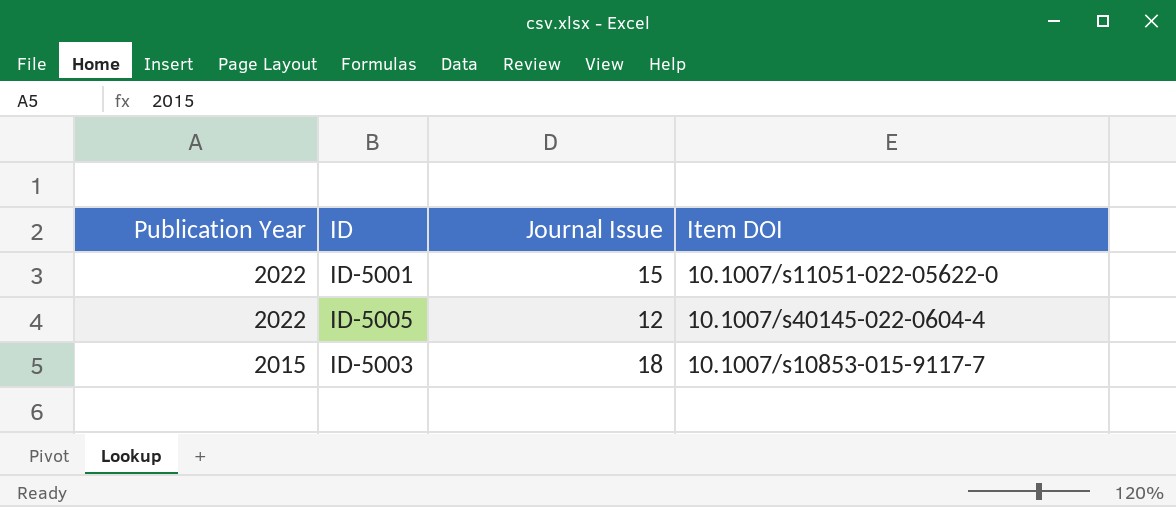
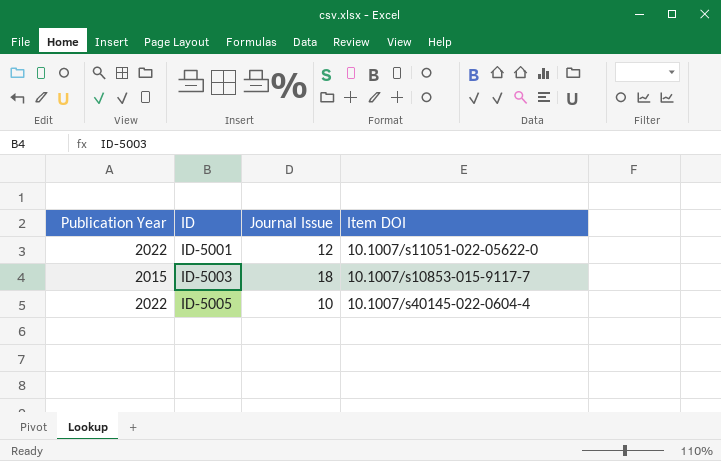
row order: Publication Year descending -> ID ascending
ID-5001 | Journal Issue: 15 -> 12
ID-5005 | Journal Issue: 12 -> 10

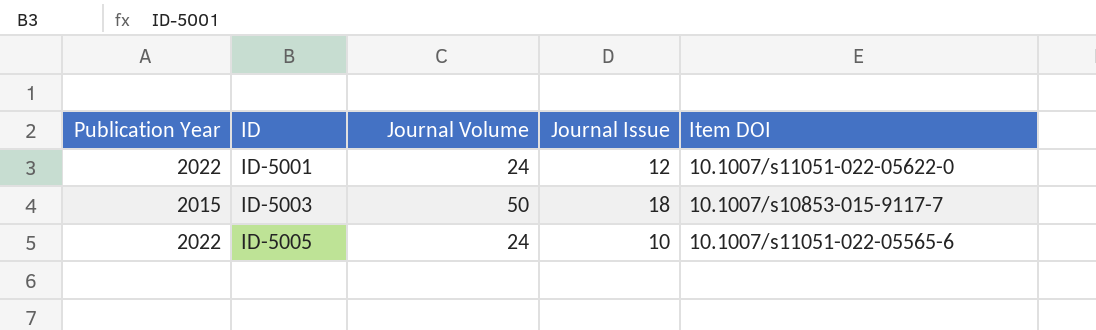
column Journal Volume | position: none -> 3
ID-5005 | Item DOI: 10.1007/s40145-022-0604-4 -> 10.1007/s11051-022-05565-6

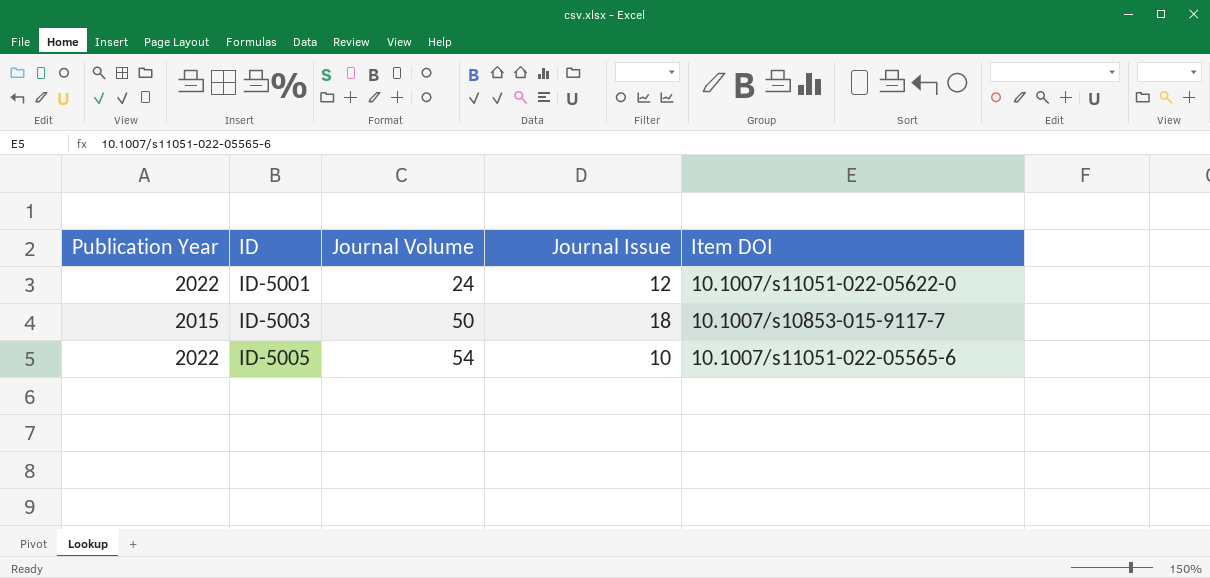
ID-5005 | Journal Volume: 24 -> 54

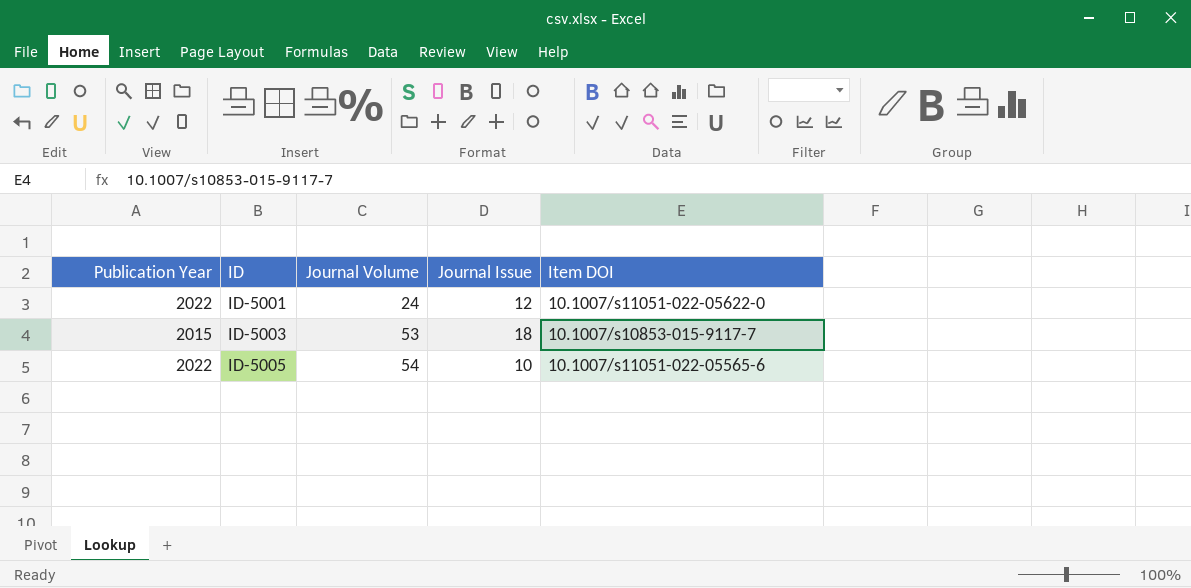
ID-5003 | Journal Volume: 50 -> 53

